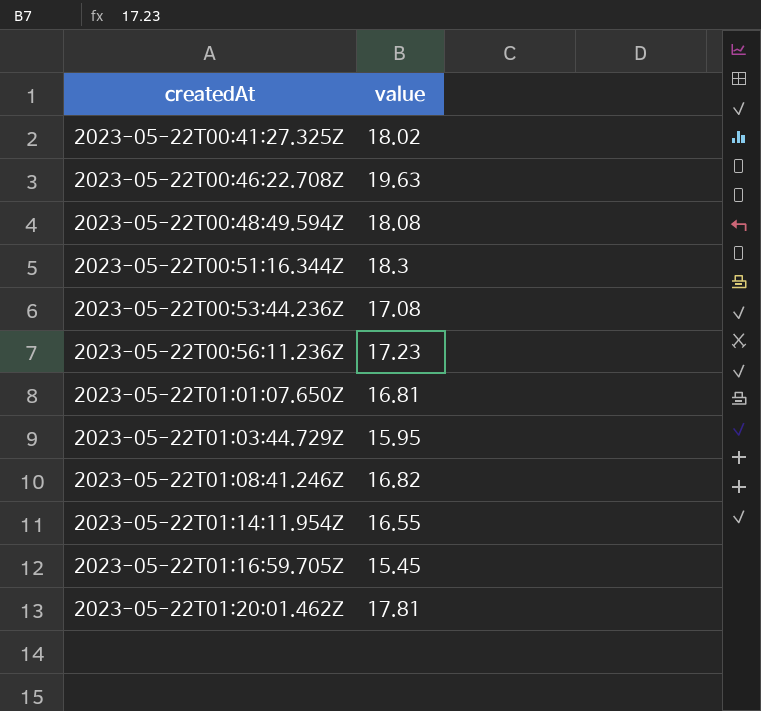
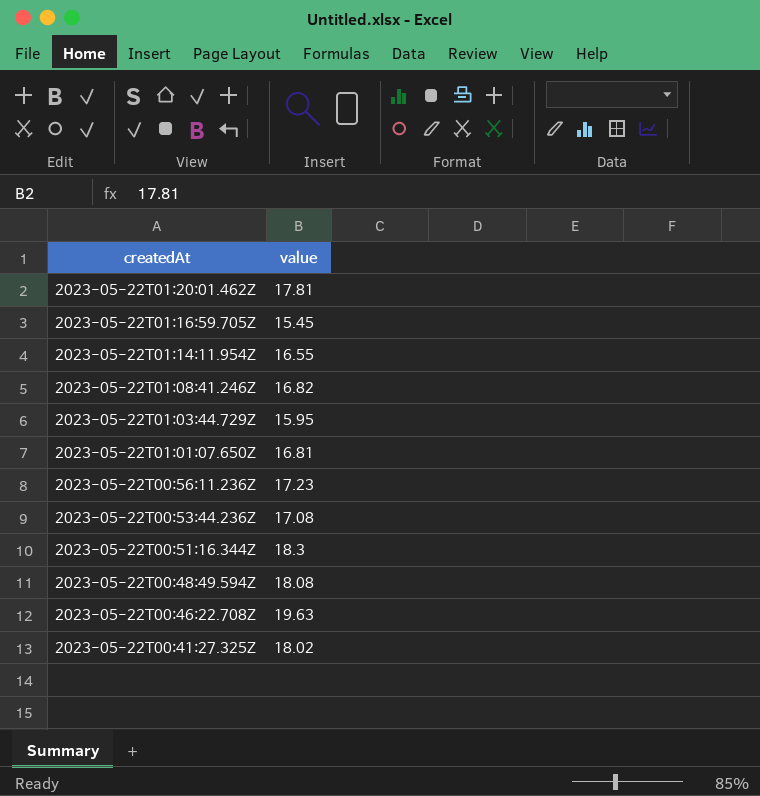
row order: createdAt ascending -> createdAt descending

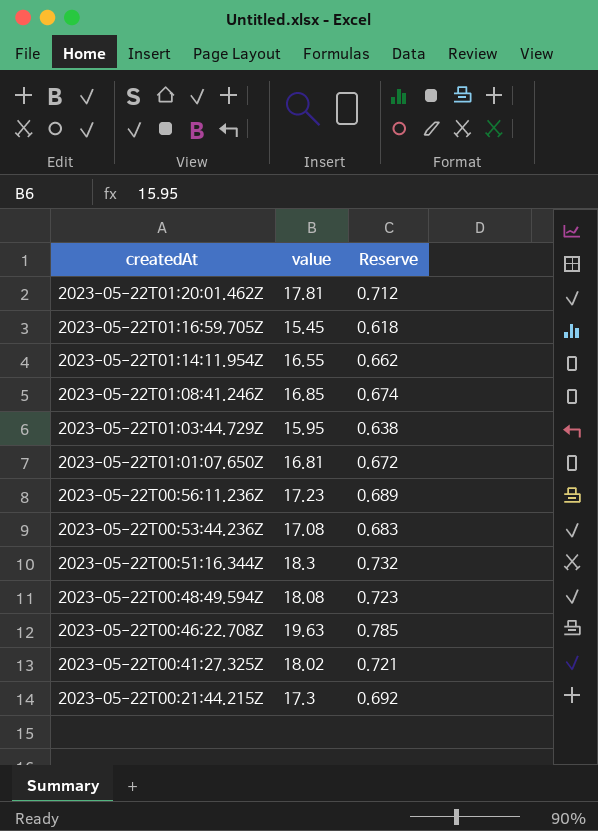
column Reserve | formula: none -> [value] * 0.04
2023-05-22T01:08:41.246Z | value: 16.82 -> 16.85
row 2023-05-22T00:21:44.215Z: none -> 17.3 | 0.692

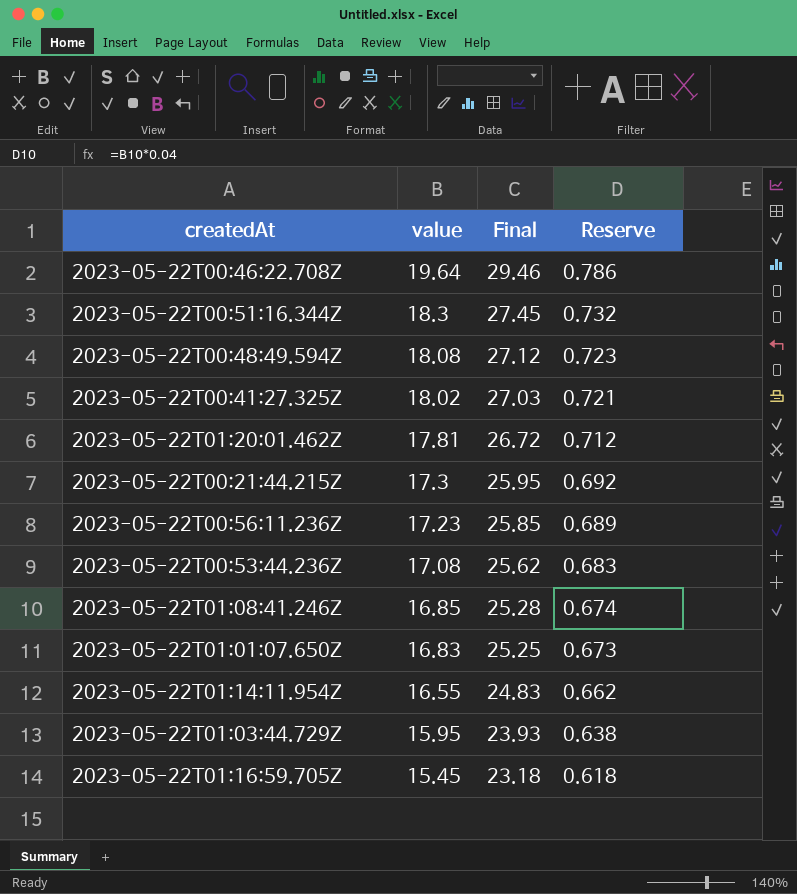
row order: createdAt descending -> value descending
column Final | formula: none -> [value] * 1.5
2023-05-22T00:46:22.708Z | value: 19.63 -> 19.64
2023-05-22T00:46:22.708Z | Reserve: 0.785 -> 0.786
2023-05-22T01:01:07.650Z | value: 16.81 -> 16.83
2023-05-22T01:01:07.650Z | Reserve: 0.672 -> 0.673

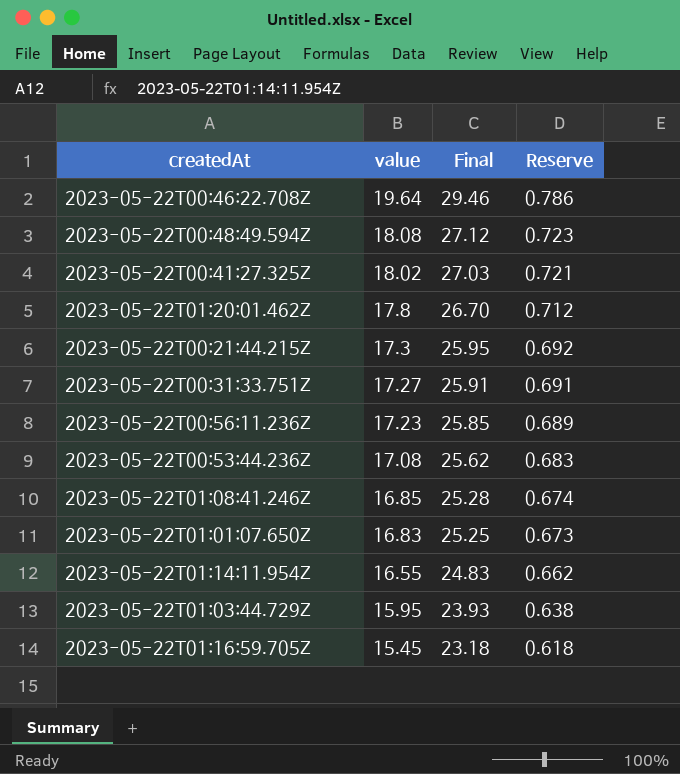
row 2023-05-22T00:51:16.344Z: 18.3 | 27.45 | 0.732 -> none
2023-05-22T01:20:01.462Z | value: 17.81 -> 17.8
2023-05-22T01:20:01.462Z | Final: 26.72 -> 26.70
row 2023-05-22T00:31:33.751Z: none -> 17.27 | 25.91 | 0.691

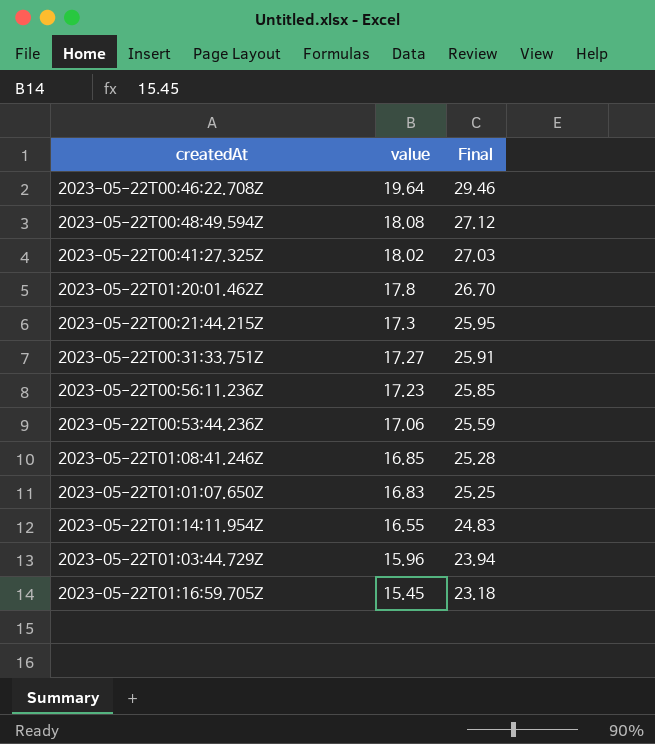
column Reserve | formula: [value] * 0.04 -> none
2023-05-22T00:53:44.236Z | value: 17.08 -> 17.06
2023-05-22T00:53:44.236Z | Final: 25.62 -> 25.59
2023-05-22T01:03:44.729Z | value: 15.95 -> 15.96
2023-05-22T01:03:44.729Z | Final: 23.93 -> 23.94

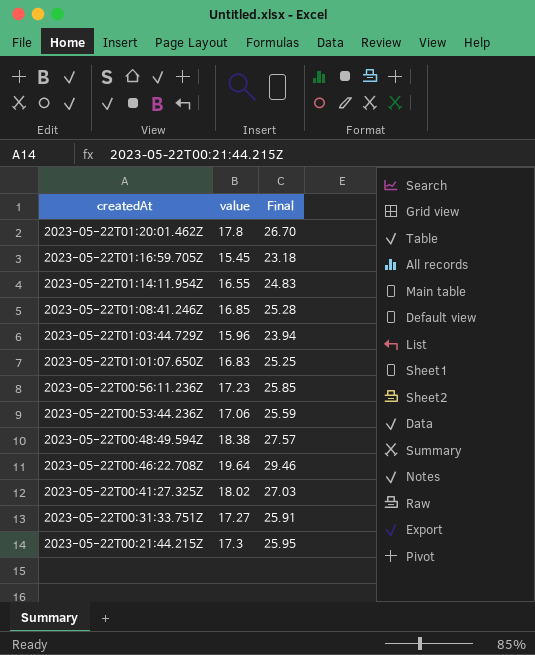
row order: value descending -> createdAt descending
2023-05-22T00:48:49.594Z | value: 18.08 -> 18.38
2023-05-22T00:48:49.594Z | Final: 27.12 -> 27.57

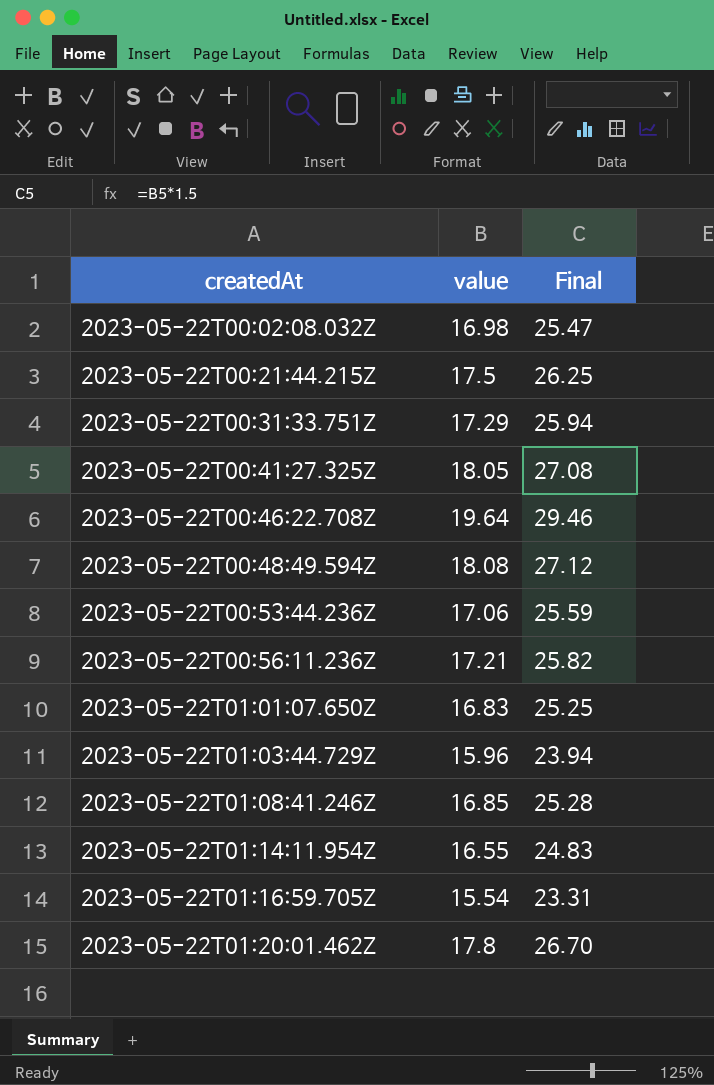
row order: createdAt descending -> createdAt ascending
row 2023-05-22T00:02:08.032Z: none -> 16.98 | 25.47
2023-05-22T00:21:44.215Z | value: 17.3 -> 17.5
2023-05-22T00:21:44.215Z | Final: 25.95 -> 26.25
2023-05-22T00:31:33.751Z | value: 17.27 -> 17.29
2023-05-22T00:31:33.751Z | Final: 25.91 -> 25.94
2023-05-22T00:41:27.325Z | value: 18.02 -> 18.05
2023-05-22T00:41:27.325Z | Final: 27.03 -> 27.08
2023-05-22T00:48:49.594Z | value: 18.38 -> 18.08
2023-05-22T00:48:49.594Z | Final: 27.57 -> 27.12
2023-05-22T00:56:11.236Z | value: 17.23 -> 17.21
2023-05-22T00:56:11.236Z | Final: 25.85 -> 25.82
2023-05-22T01:16:59.705Z | value: 15.45 -> 15.54
2023-05-22T01:16:59.705Z | Final: 23.18 -> 23.31

